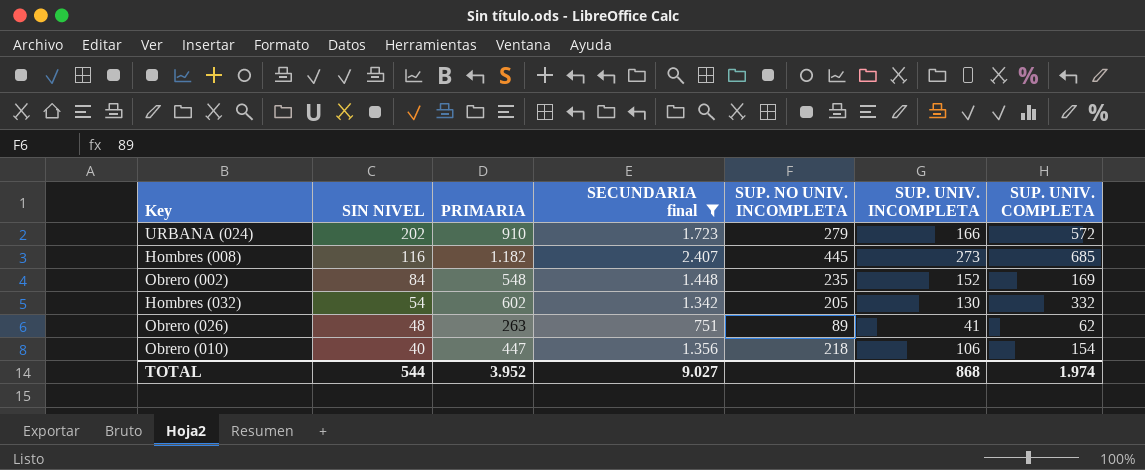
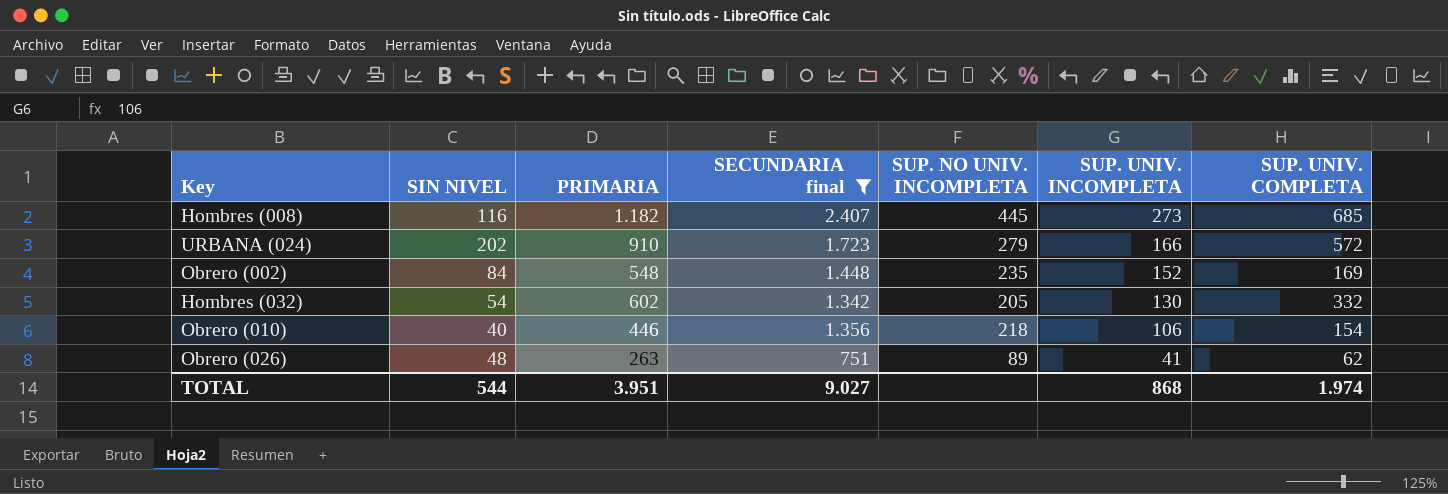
row order: SIN NIVEL descending -> SUP. UNIV. INCOMPLETA descending
Obrero (010) | PRIMARIA: 447 -> 446
TOTAL | PRIMARIA: 3.952 -> 3.951

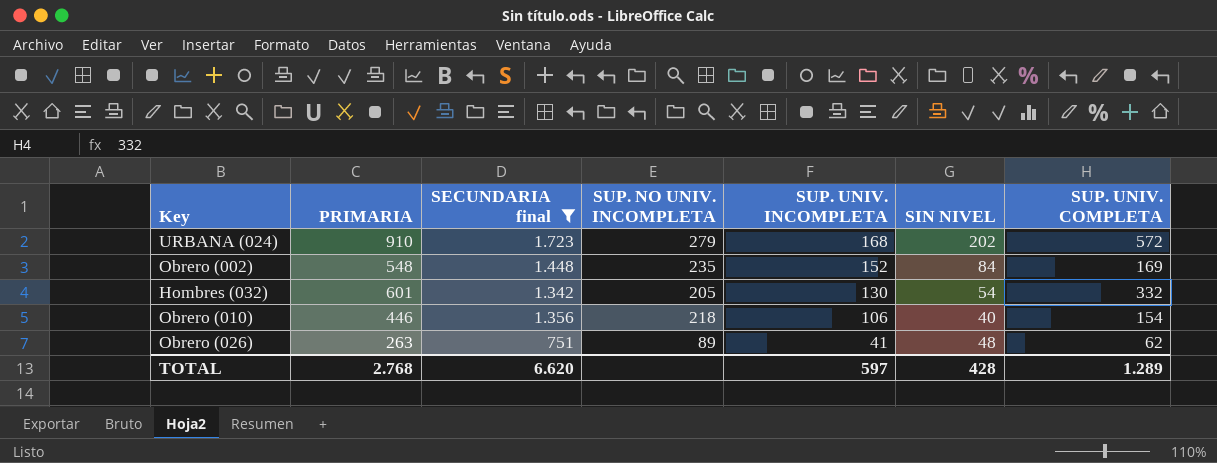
column SIN NIVEL | position: 2 -> 6
row Hombres (008): 116 | 1.182 | 2.407 | 445 | 273 | 685 -> none
URBANA (024) | SUP. UNIV. INCOMPLETA: 166 -> 168
Hombres (032) | PRIMARIA: 602 -> 601
TOTAL | PRIMARIA: 3.951 -> 2.768
TOTAL | SECUNDARIA final: 9.027 -> 6.620
TOTAL | SUP. UNIV. INCOMPLETA: 868 -> 597
TOTAL | SIN NIVEL: 544 -> 428
TOTAL | SUP. UNIV. COMPLETA: 1.974 -> 1.289

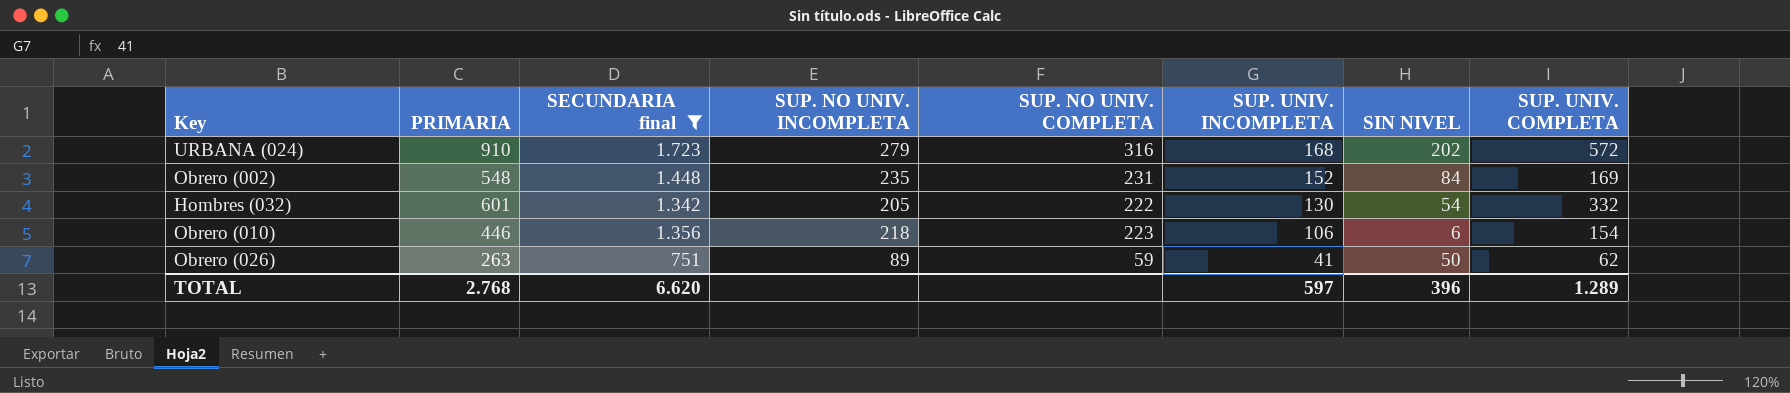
column SUP. NO UNIV. COMPLETA | position: none -> 5
Obrero (010) | SIN NIVEL: 40 -> 6
Obrero (026) | SIN NIVEL: 48 -> 50
TOTAL | SIN NIVEL: 428 -> 396

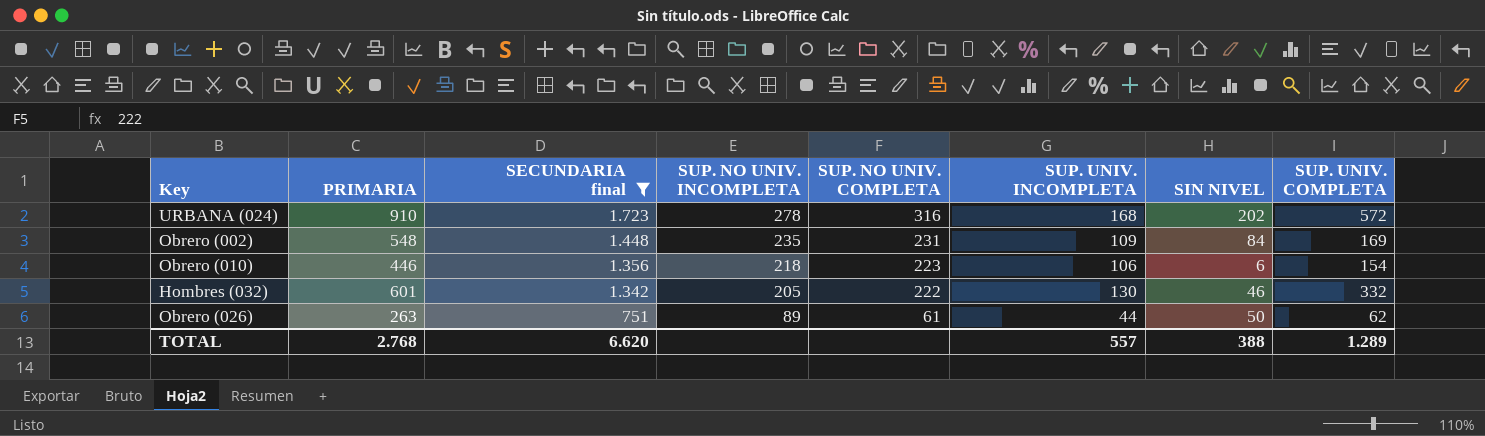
row order: SUP. UNIV. INCOMPLETA descending -> SECUNDARIA final descending
URBANA (024) | SUP. NO UNIV. INCOMPLETA: 279 -> 278
Obrero (002) | SUP. UNIV. INCOMPLETA: 152 -> 109
Hombres (032) | SIN NIVEL: 54 -> 46
Obrero (026) | SUP. NO UNIV. COMPLETA: 59 -> 61
Obrero (026) | SUP. UNIV. INCOMPLETA: 41 -> 44
TOTAL | SUP. UNIV. INCOMPLETA: 597 -> 557
TOTAL | SIN NIVEL: 396 -> 388

